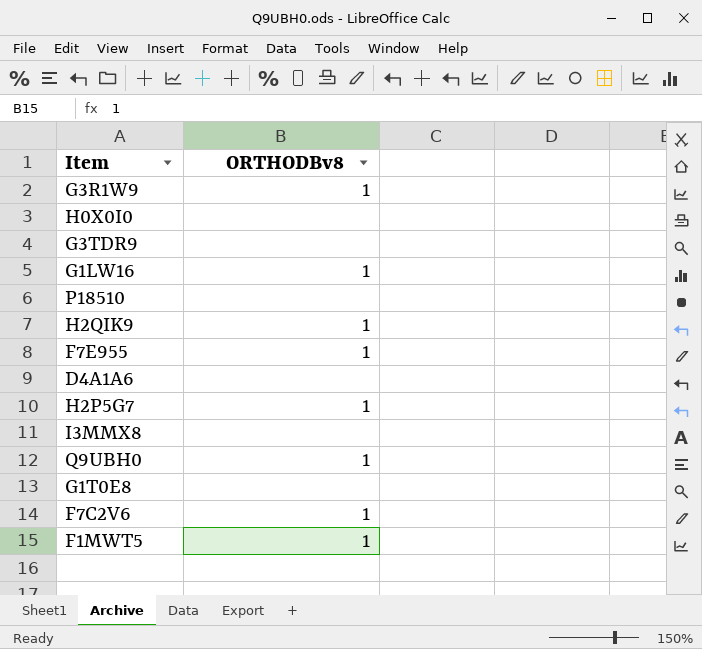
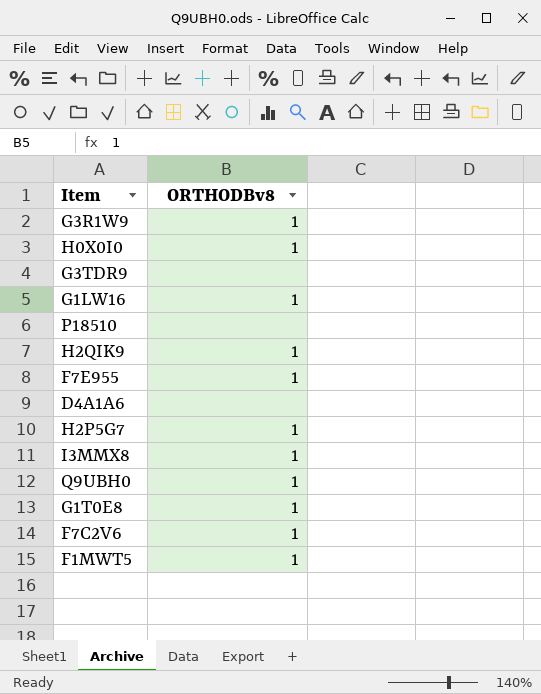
H0X0I0 | ORTHODBv8: none -> 1
I3MMX8 | ORTHODBv8: none -> 1
G1T0E8 | ORTHODBv8: none -> 1

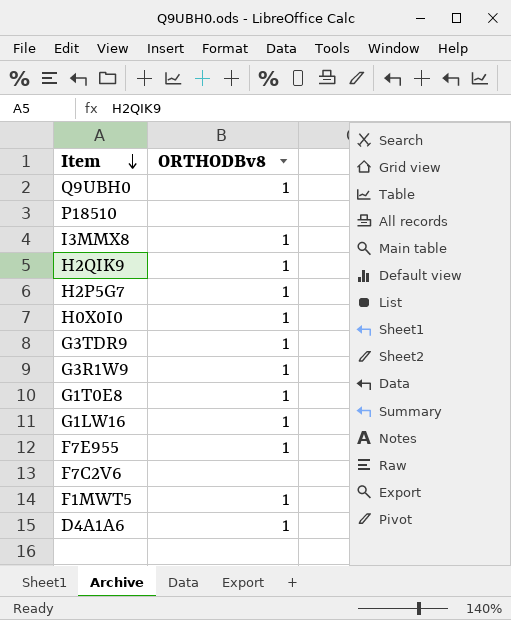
row order: none -> Item descending
G3TDR9 | ORTHODBv8: none -> 1
F7C2V6 | ORTHODBv8: 1 -> none
D4A1A6 | ORTHODBv8: none -> 1

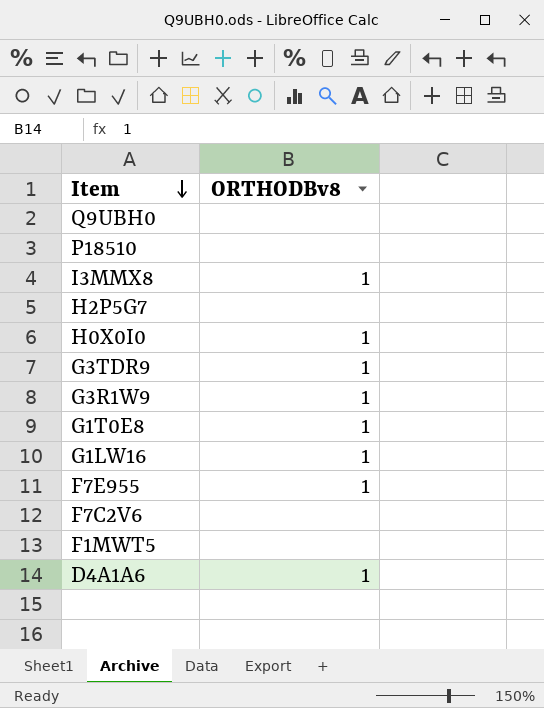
row H2QIK9: 1 -> none
Q9UBH0 | ORTHODBv8: 1 -> none
H2P5G7 | ORTHODBv8: 1 -> none
F1MWT5 | ORTHODBv8: 1 -> none

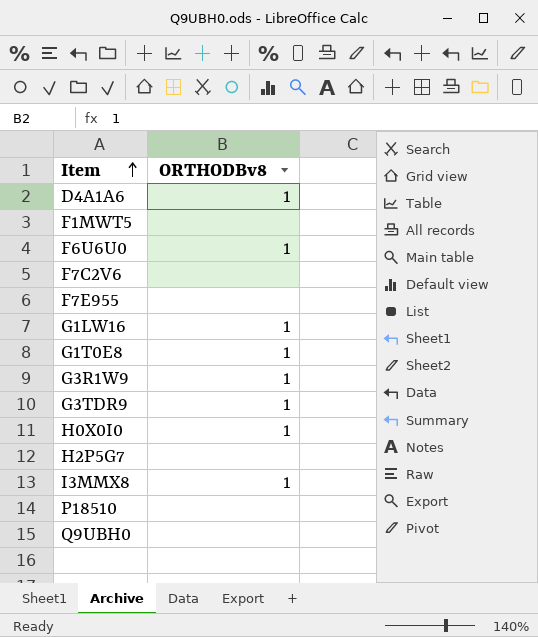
row order: Item descending -> Item ascending
row F6U6U0: none -> 1
F7E955 | ORTHODBv8: 1 -> none

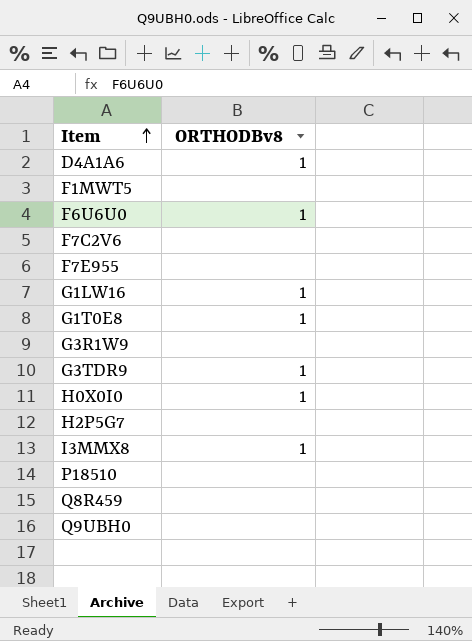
G3R1W9 | ORTHODBv8: 1 -> none
row Q8R459: none -> none

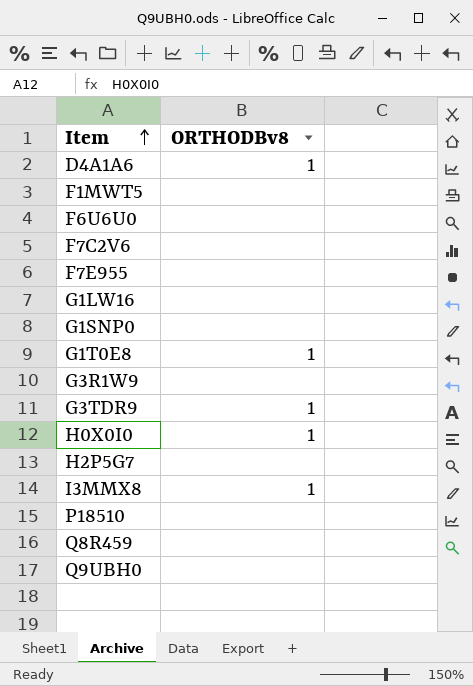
F6U6U0 | ORTHODBv8: 1 -> none
G1LW16 | ORTHODBv8: 1 -> none
row G1SNP0: none -> none

